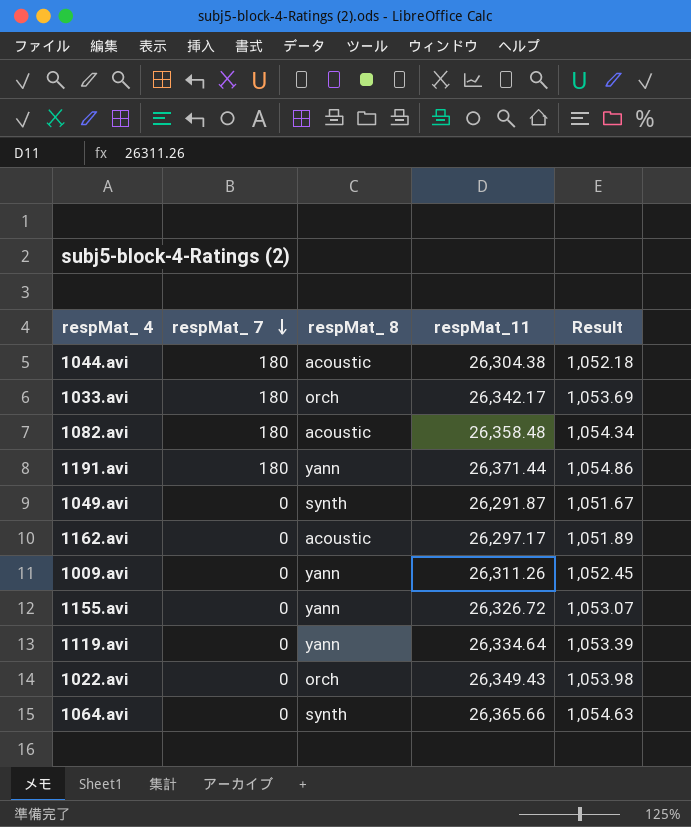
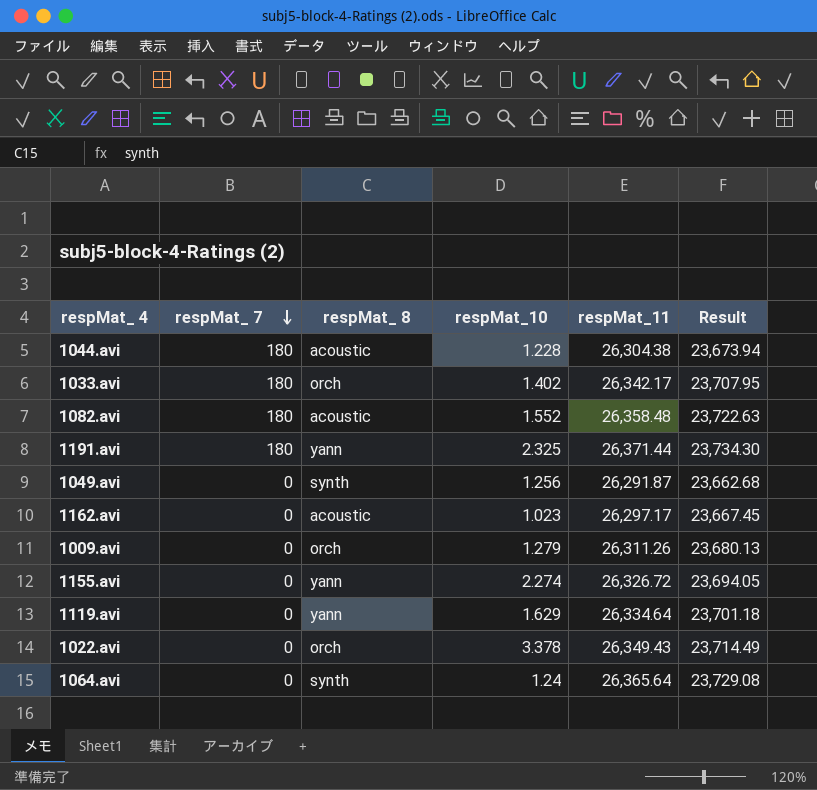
column respMat_10 | position: none -> 4
column Result | formula: [respMat_11] * 0.04 -> [respMat_11] * 0.9
1009.avi | respMat_ 8: yann -> orch
1064.avi | respMat_11: 26,365.66 -> 26,365.64

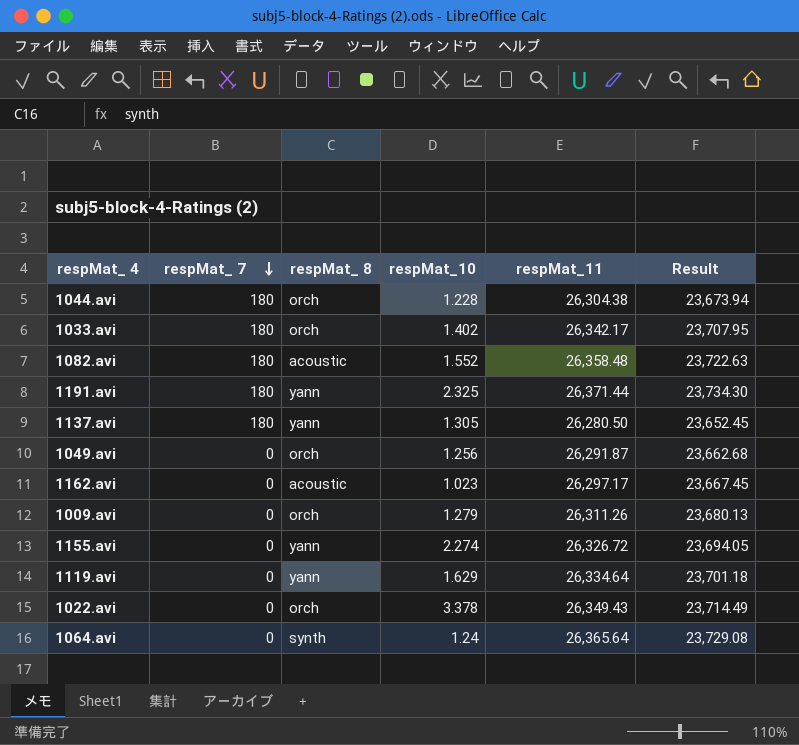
1044.avi | respMat_ 8: acoustic -> orch
row 1137.avi: none -> 180 | yann | 1.305 | 26,280.50 | 23,652.45
1049.avi | respMat_ 8: synth -> orch

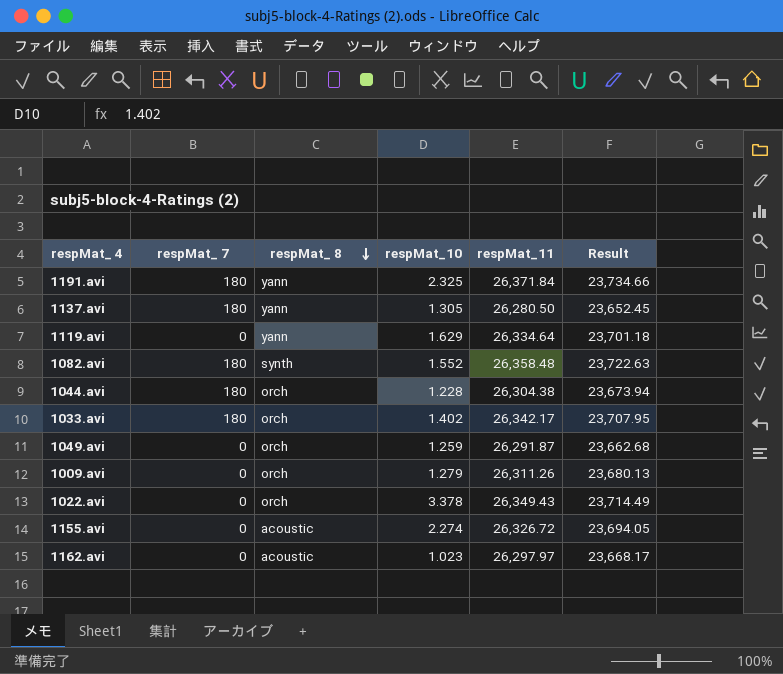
row order: respMat_ 7 descending -> respMat_ 8 descending
row 1064.avi: 0 | synth | 1.24 | 26,365.64 | 23,729.08 -> none
1191.avi | respMat_11: 26,371.44 -> 26,371.84
1191.avi | Result: 23,734.30 -> 23,734.66
1082.avi | respMat_ 8: acoustic -> synth
1049.avi | respMat_10: 1.256 -> 1.259
1155.avi | respMat_ 8: yann -> acoustic
1162.avi | respMat_11: 26,297.17 -> 26,297.97
1162.avi | Result: 23,667.45 -> 23,668.17

